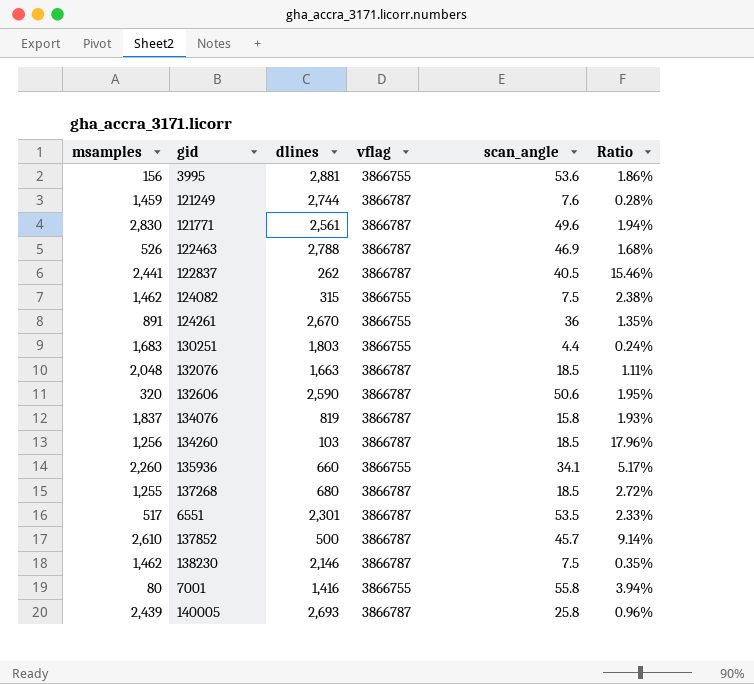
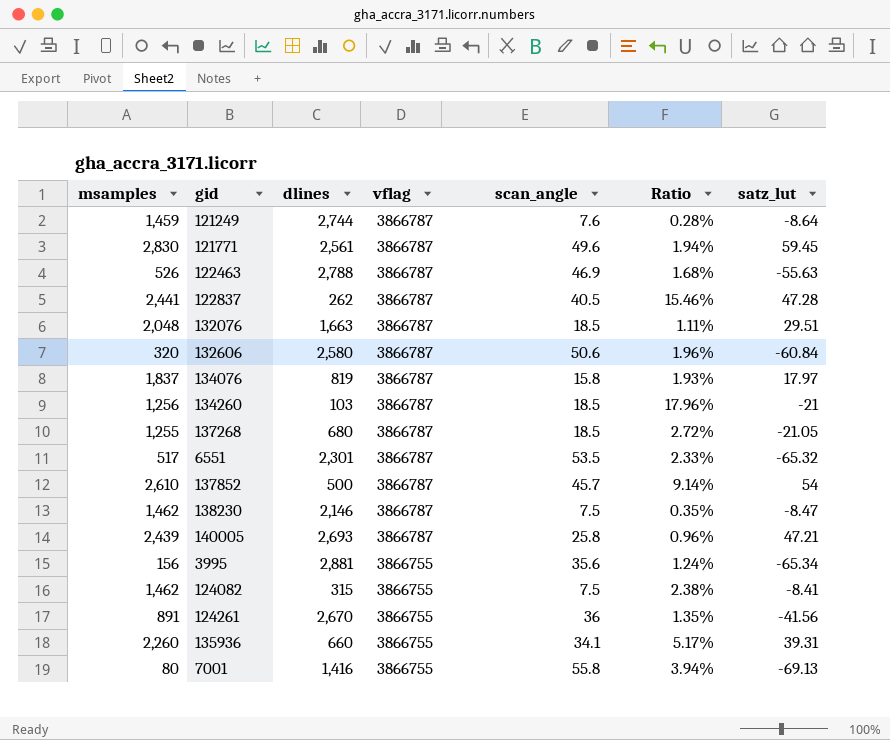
row order: none -> vflag descending
column satz_lut | position: none -> 7
row 130251: 1,683 | 1,803 | 3866755 | 4.4 | 0.24% -> none
132606 | dlines: 2,590 -> 2,580
132606 | Ratio: 1.95% -> 1.96%
3995 | scan_angle: 53.6 -> 35.6
3995 | Ratio: 1.86% -> 1.24%

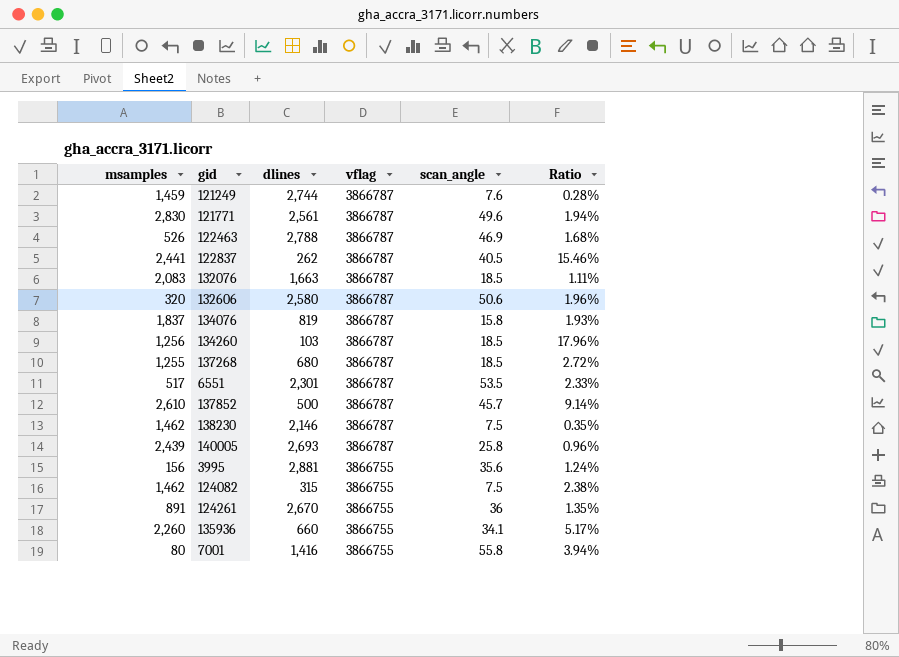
column satz_lut | position: 7 -> none
132076 | msamples: 2,048 -> 2,083

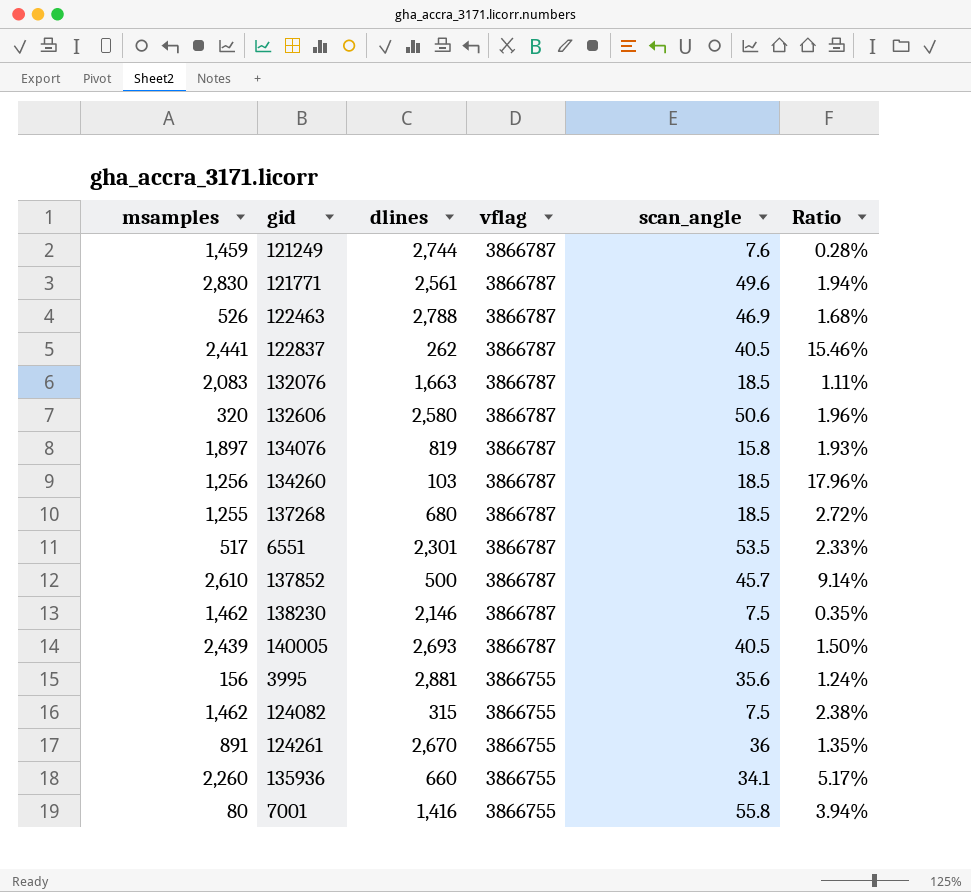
134076 | msamples: 1,837 -> 1,897
140005 | scan_angle: 25.8 -> 40.5
140005 | Ratio: 0.96% -> 1.50%

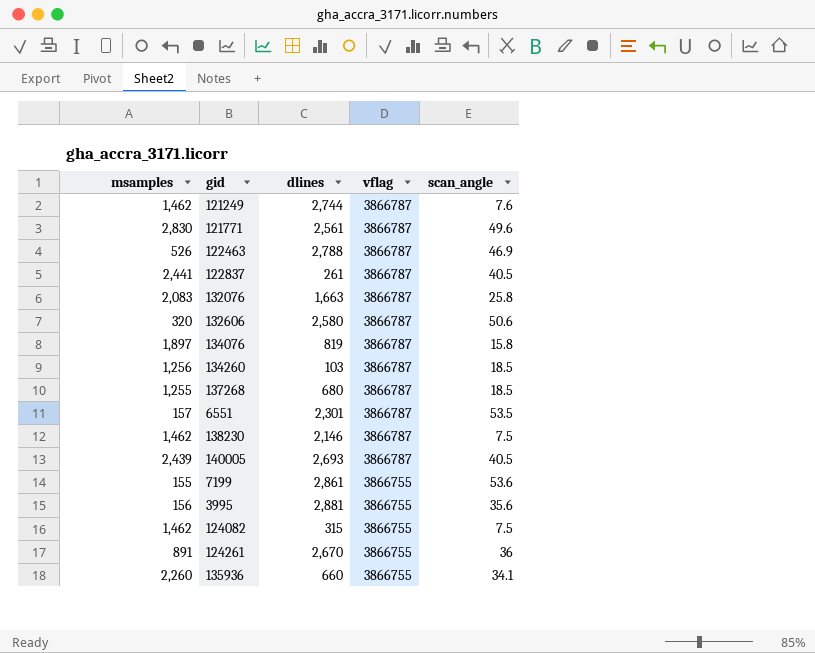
column Ratio | formula: [scan_angle] / [dlines] -> none
row 137852: 2,610 | 500 | 3866787 | 45.7 | 9.14% -> none
row 7001: 80 | 1,416 | 3866755 | 55.8 | 3.94% -> none
121249 | msamples: 1,459 -> 1,462
122837 | dlines: 262 -> 261
132076 | scan_angle: 18.5 -> 25.8
6551 | msamples: 517 -> 157
row 7199: none -> 155 | 2,861 | 3866755 | 53.6

